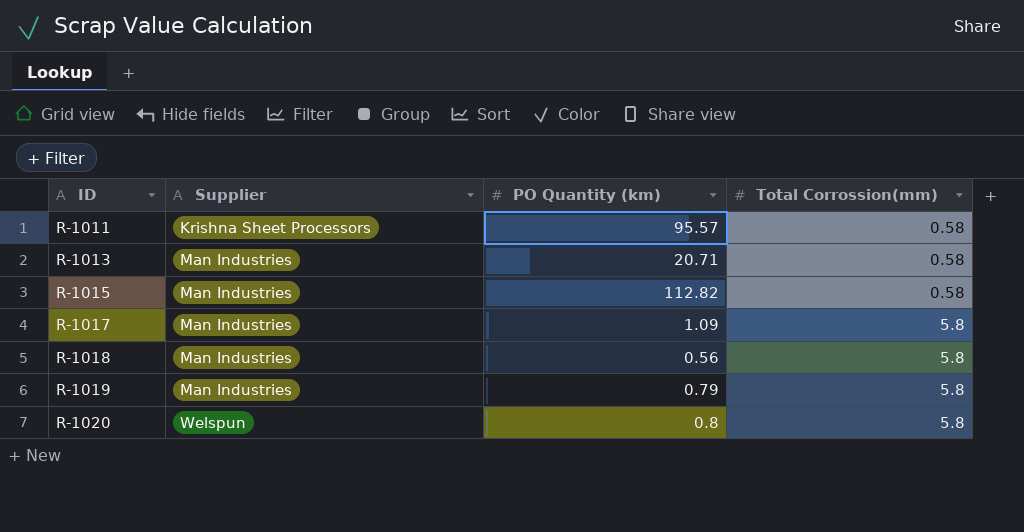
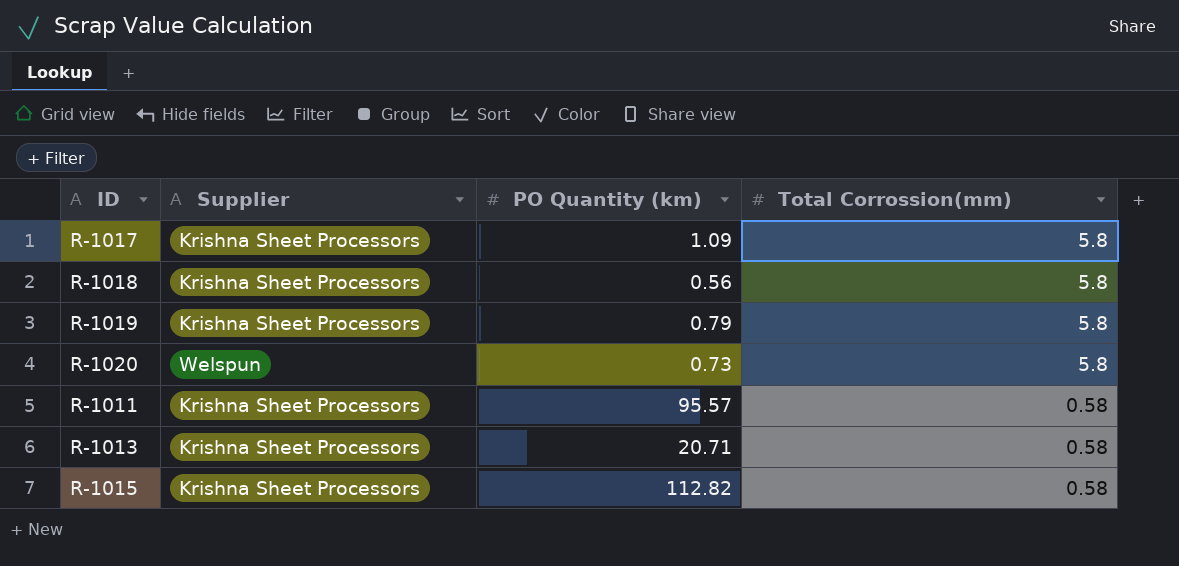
row order: ID ascending -> Total Corrossion(mm) descending
R-1017 | Supplier: Man Industries -> Krishna Sheet Processors
R-1018 | Supplier: Man Industries -> Krishna Sheet Processors
R-1019 | Supplier: Man Industries -> Krishna Sheet Processors
R-1020 | PO Quantity (km): 0.8 -> 0.73
R-1013 | Supplier: Man Industries -> Krishna Sheet Processors
R-1015 | Supplier: Man Industries -> Krishna Sheet Processors

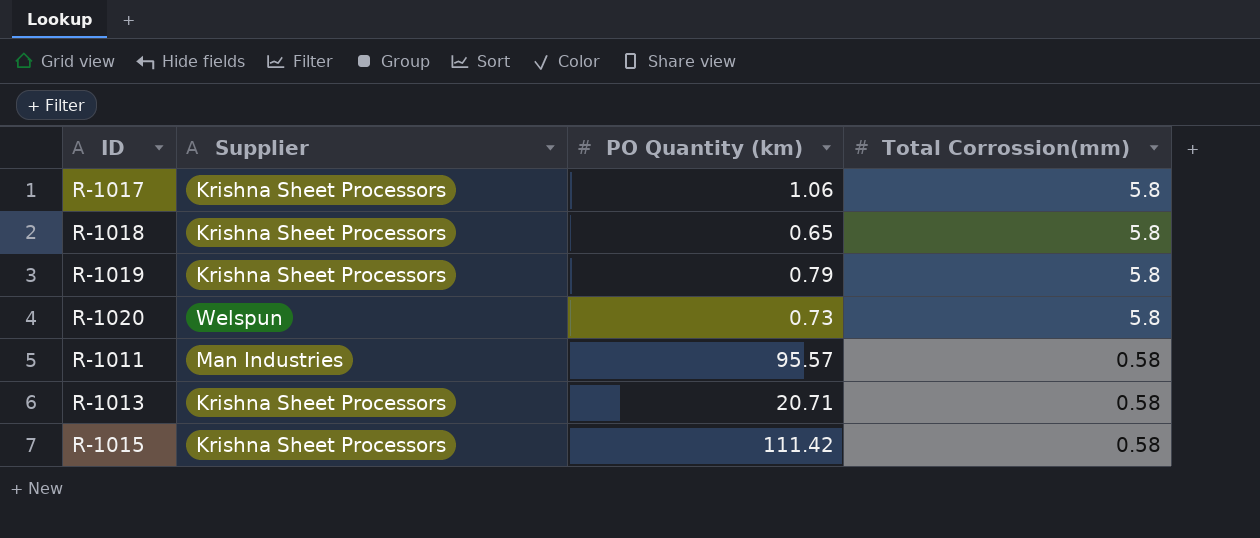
R-1017 | PO Quantity (km): 1.09 -> 1.06
R-1018 | PO Quantity (km): 0.56 -> 0.65
R-1011 | Supplier: Krishna Sheet Processors -> Man Industries
R-1015 | PO Quantity (km): 112.82 -> 111.42

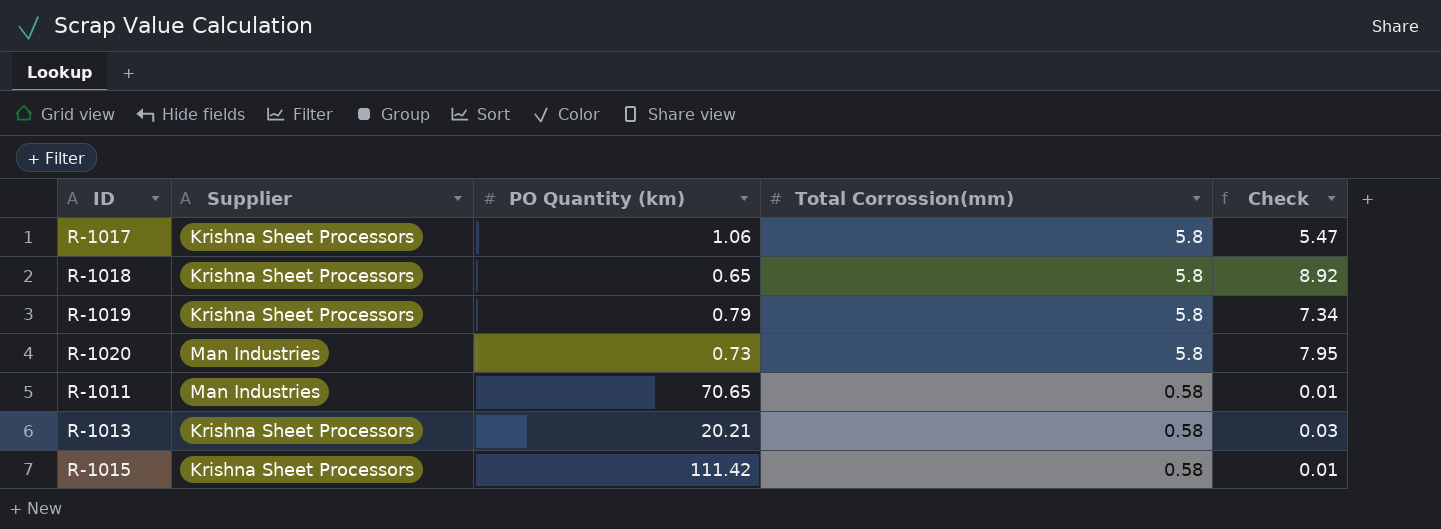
column Check | formula: none -> [Total Corrossion(mm)] / [PO Quantity (km)]
R-1020 | Supplier: Welspun -> Man Industries
R-1011 | PO Quantity (km): 95.57 -> 70.65
R-1013 | PO Quantity (km): 20.71 -> 20.21

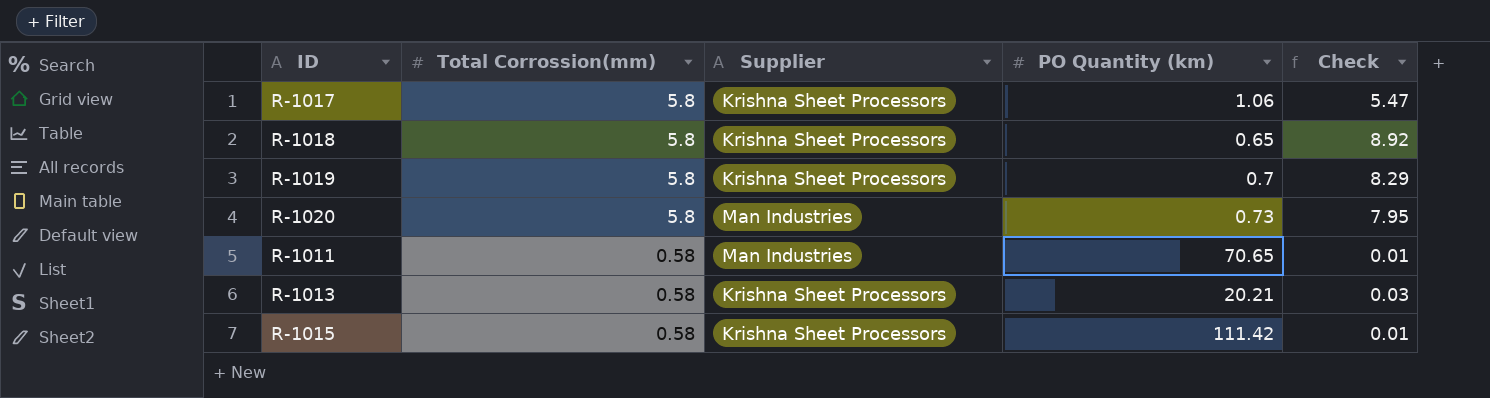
column Total Corrossion(mm) | position: 4 -> 2
R-1019 | PO Quantity (km): 0.79 -> 0.7
R-1019 | Check: 7.34 -> 8.29

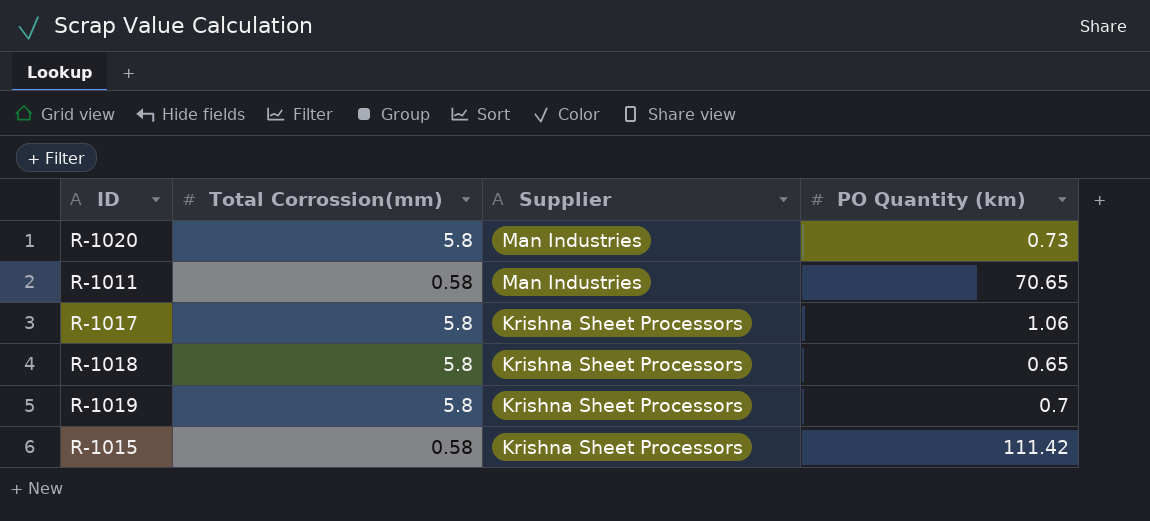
row order: Total Corrossion(mm) descending -> Supplier descending
column Check | formula: [Total Corrossion(mm)] / [PO Quantity (km)] -> none
row R-1013: 0.58 | Krishna Sheet Processors | 20.21 | 0.03 -> none

